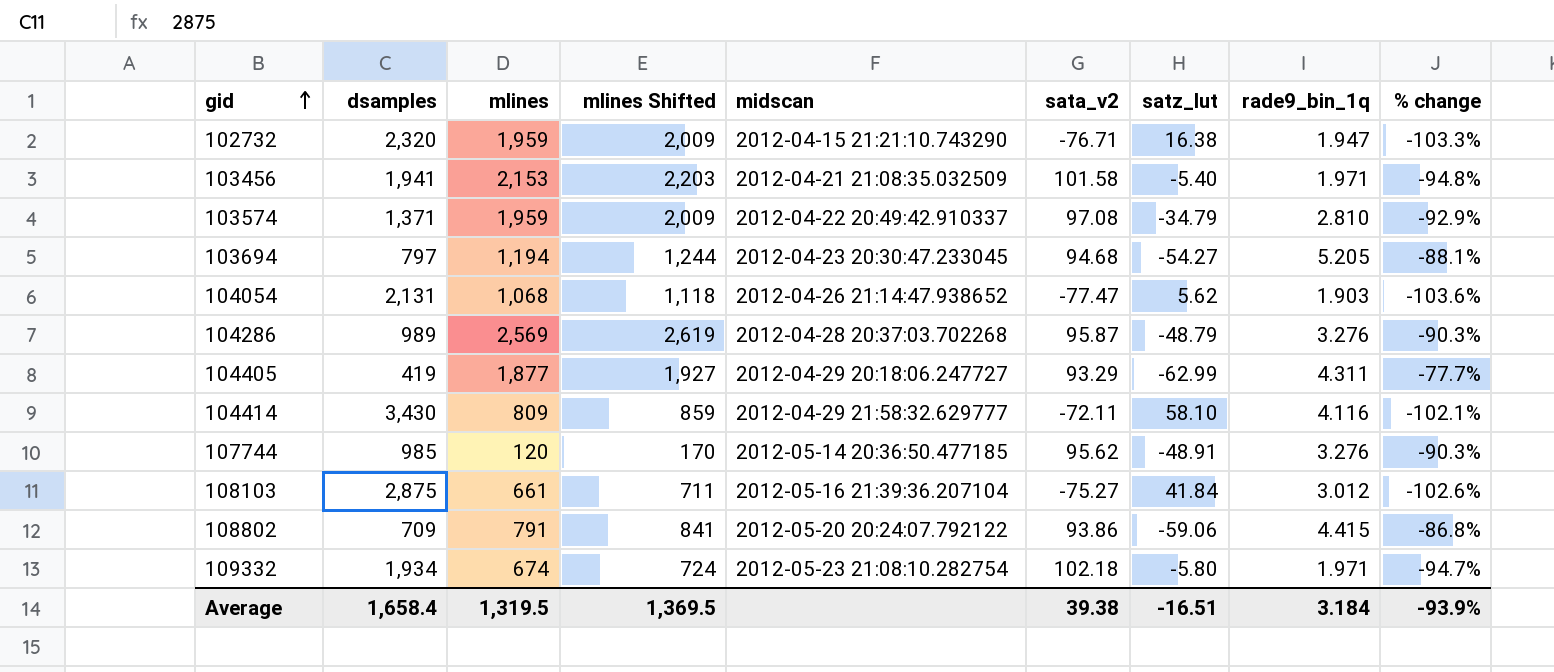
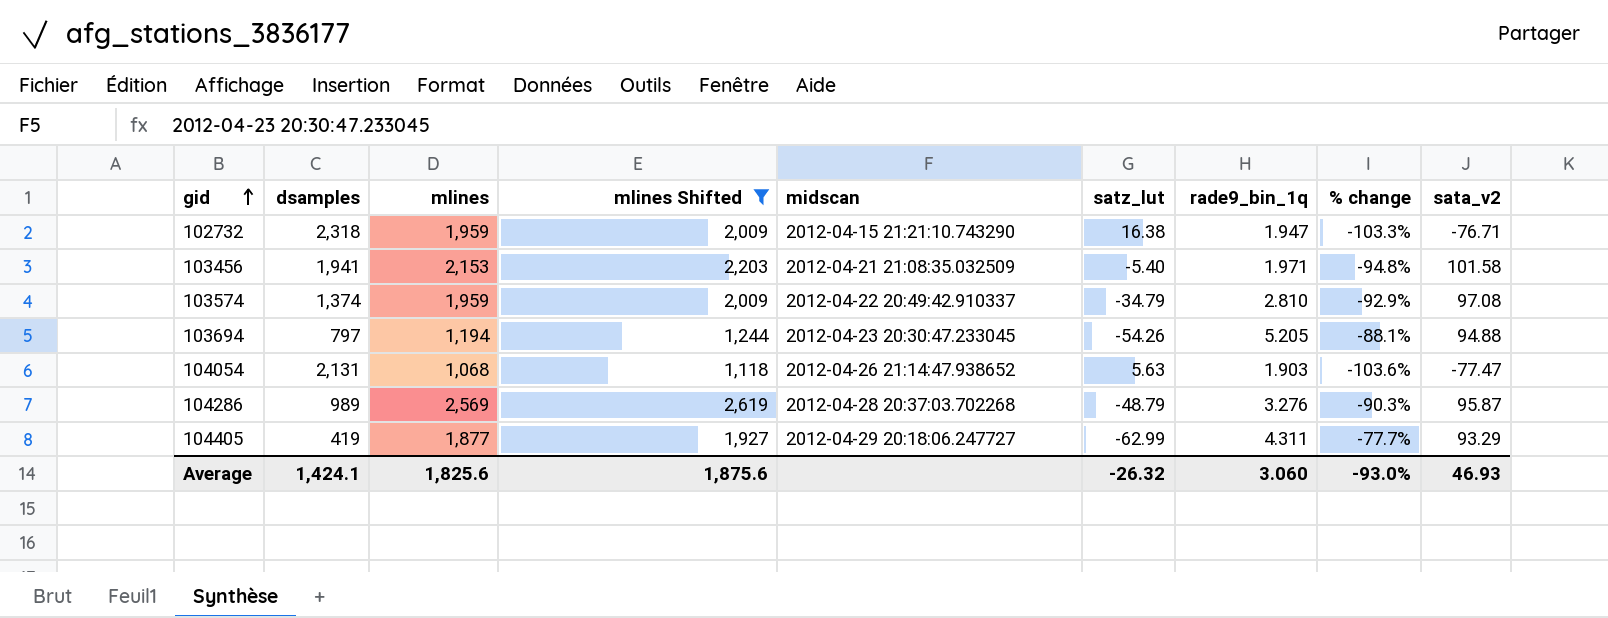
filter: none -> mlines Shifted >= 1,118
column sata_v2 | position: 6 -> 9
102732 | dsamples: 2,320 -> 2,318
103574 | dsamples: 1,371 -> 1,374
103694 | satz_lut: -54.27 -> -54.26
103694 | sata_v2: 94.68 -> 94.88
104054 | satz_lut: 5.62 -> 5.63
Average | dsamples: 1,658.4 -> 1,424.1
Average | mlines: 1,319.5 -> 1,825.6
Average | mlines Shifted: 1,369.5 -> 1,875.6
Average | satz_lut: -16.51 -> -26.32
Average | rade9_bin_1q: 3.184 -> 3.060
Average | % change: -93.9% -> -93.0%
Average | sata_v2: 39.38 -> 46.93

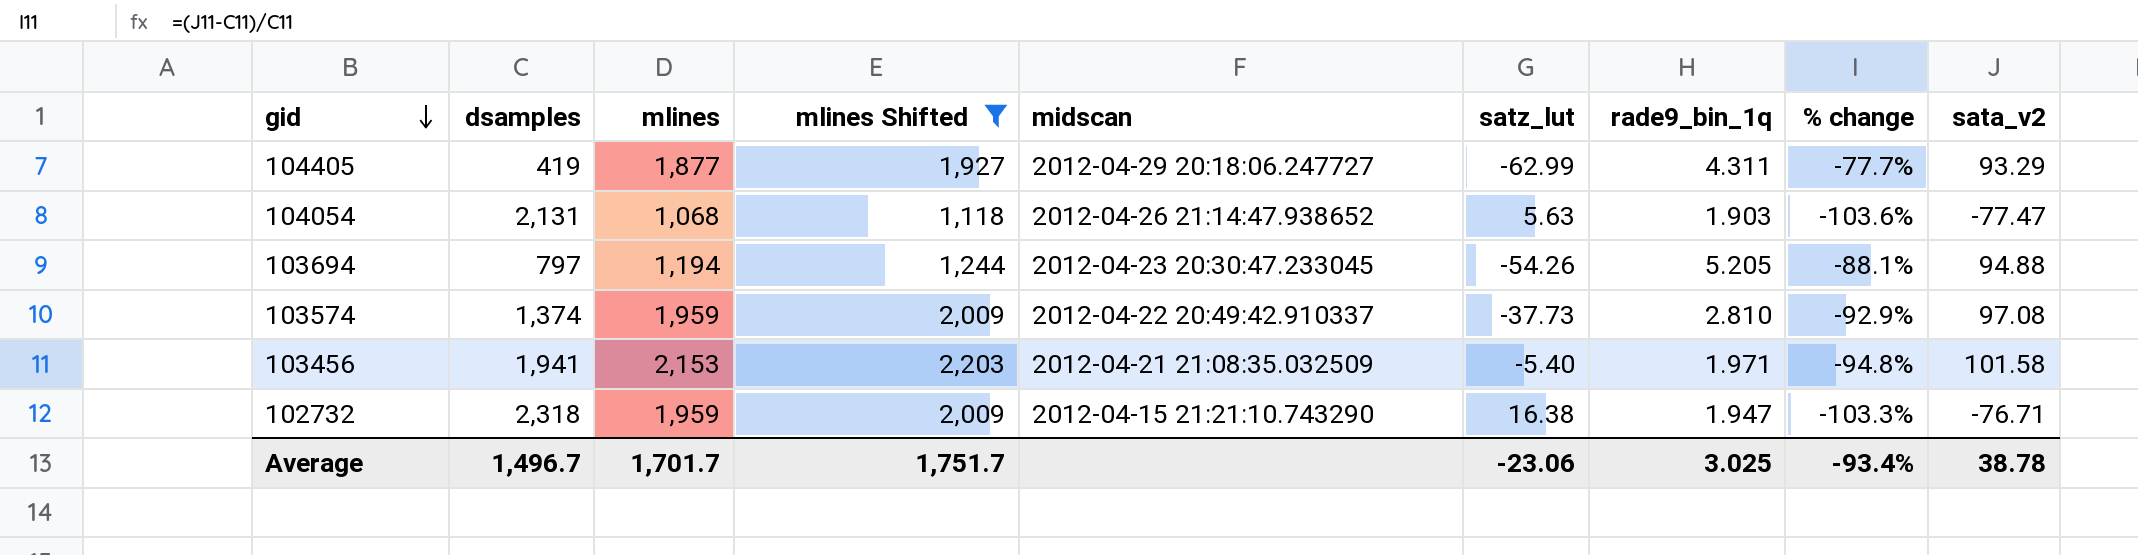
row order: gid ascending -> gid descending
row 104286: 989 | 2,569 | 2,619 | 2012-04-28 20:37:03.702268 | -48.79 | 3.276 | -90.3% | 95.87 -> none
103574 | satz_lut: -34.79 -> -37.73
Average | dsamples: 1,424.1 -> 1,496.7
Average | mlines: 1,825.6 -> 1,701.7
Average | mlines Shifted: 1,875.6 -> 1,751.7
Average | satz_lut: -26.32 -> -23.06
Average | rade9_bin_1q: 3.060 -> 3.025
Average | % change: -93.0% -> -93.4%
Average | sata_v2: 46.93 -> 38.78

